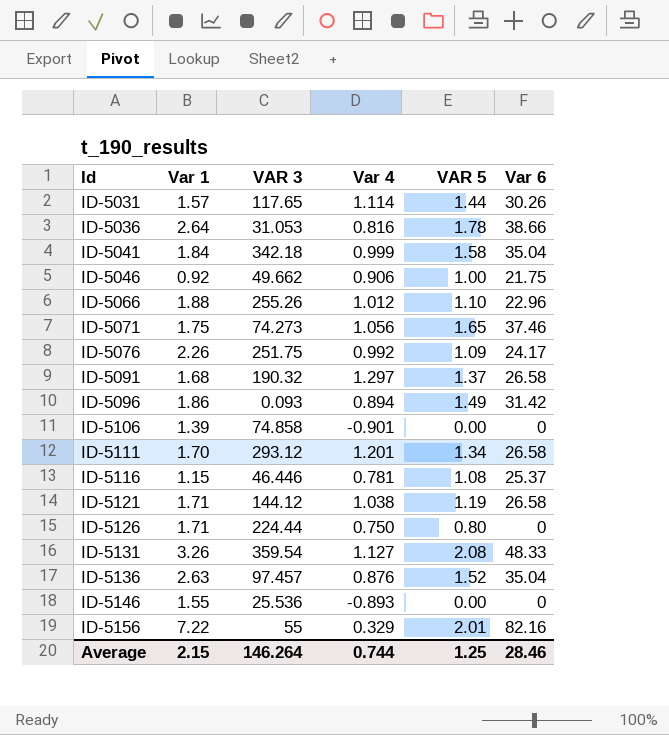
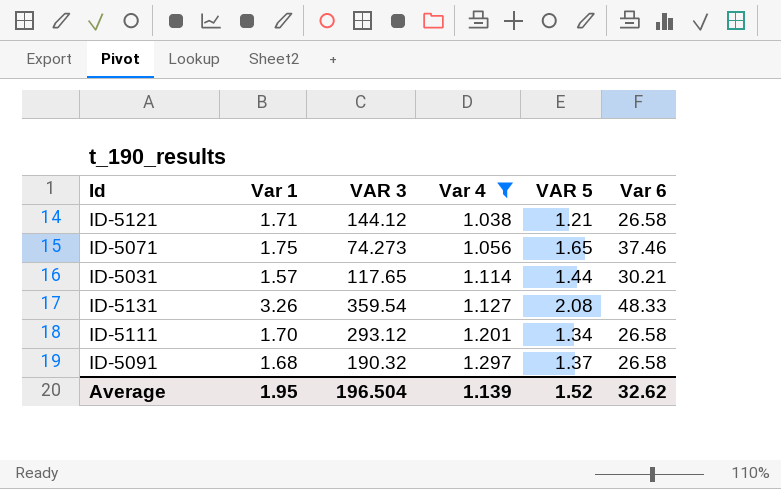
filter: none -> Var 4 >= 1.038
row order: Id ascending -> Var 4 ascending
ID-5121 | VAR 5: 1.19 -> 1.21
ID-5031 | Var 6: 30.26 -> 30.21
Average | Var 1: 2.15 -> 1.95
Average | VAR 3: 146.264 -> 196.504
Average | Var 4: 0.744 -> 1.139
Average | VAR 5: 1.25 -> 1.52
Average | Var 6: 28.46 -> 32.62

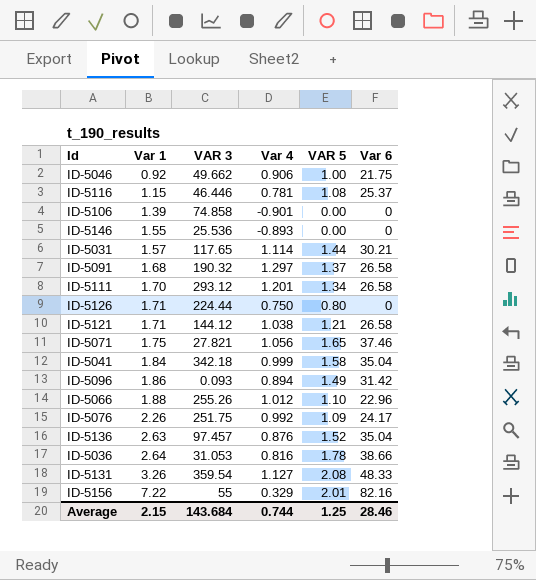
filter: Var 4 >= 1.038 -> none
row order: Var 4 ascending -> Var 1 ascending
ID-5071 | VAR 3: 74.273 -> 27.821
Average | Var 1: 1.95 -> 2.15
Average | VAR 3: 196.504 -> 143.684
Average | Var 4: 1.139 -> 0.744
Average | VAR 5: 1.52 -> 1.25
Average | Var 6: 32.62 -> 28.46

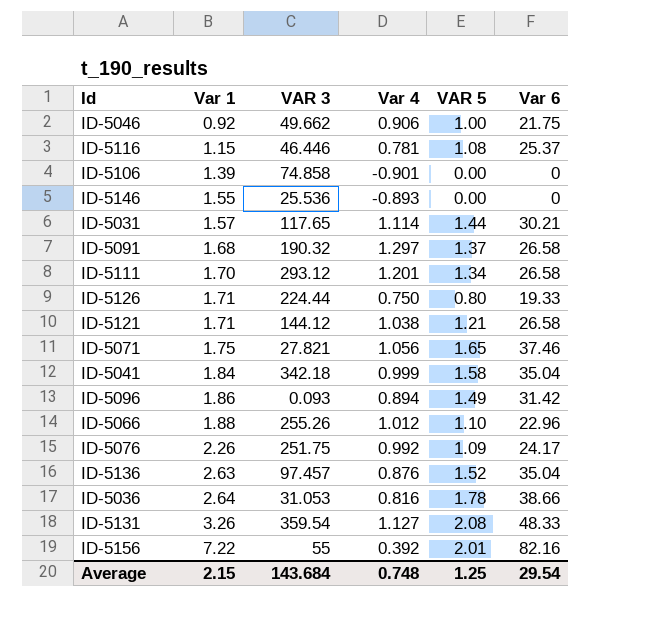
ID-5126 | Var 6: 0 -> 19.33
ID-5156 | Var 4: 0.329 -> 0.392
Average | Var 4: 0.744 -> 0.748
Average | Var 6: 28.46 -> 29.54

